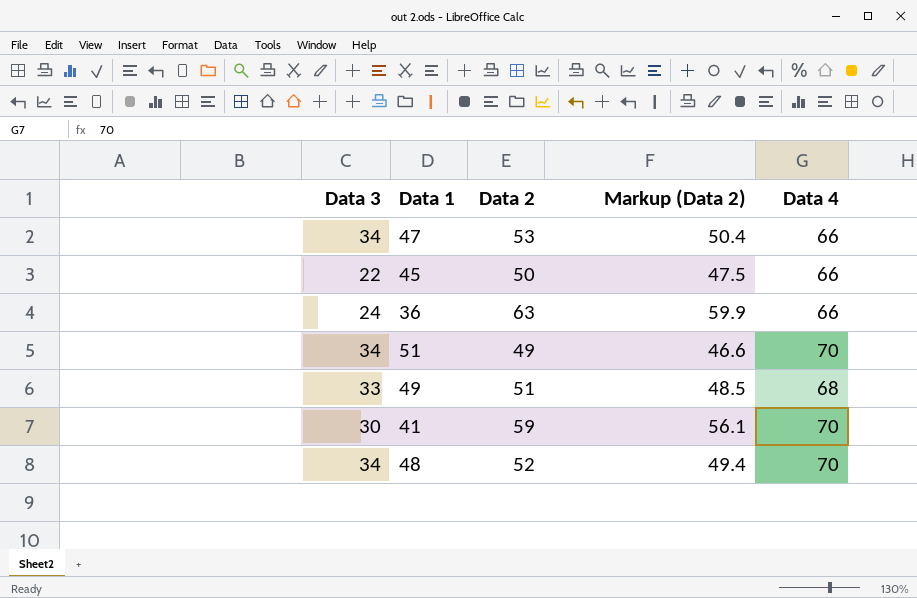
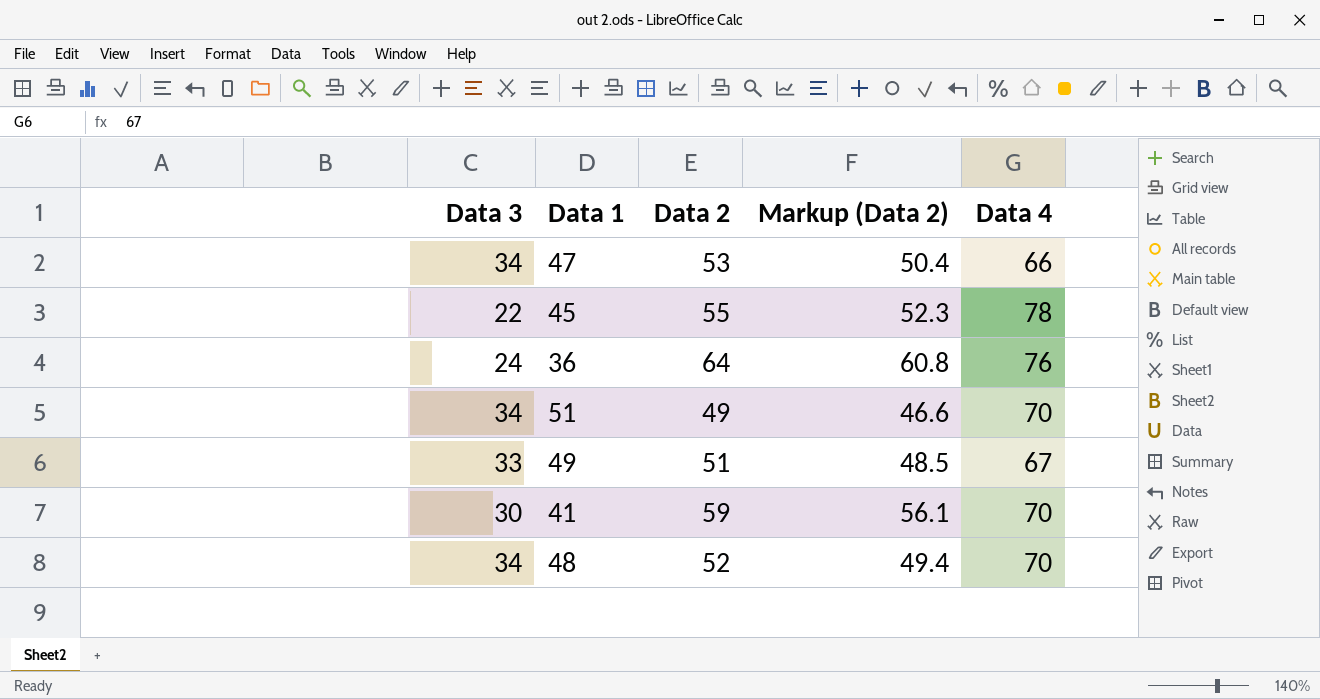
45 | Data 2: 50 -> 55
45 | Markup (Data 2): 47.5 -> 52.3
45 | Data 4: 66 -> 78
36 | Data 2: 63 -> 64
36 | Markup (Data 2): 59.9 -> 60.8
36 | Data 4: 66 -> 76
49 | Data 4: 68 -> 67

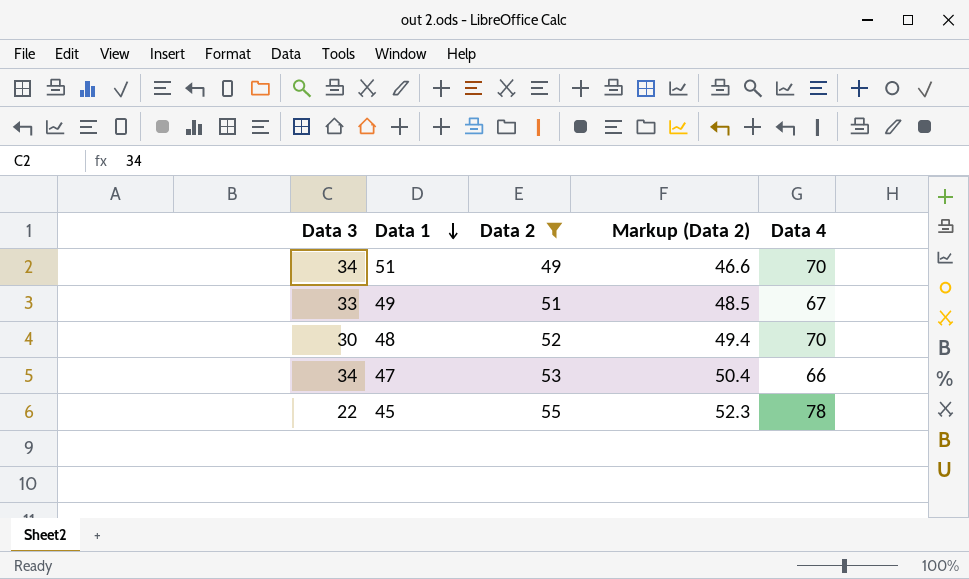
filter: none -> Data 2 <= 55
row order: none -> Data 1 descending
48 | Data 3: 34 -> 30

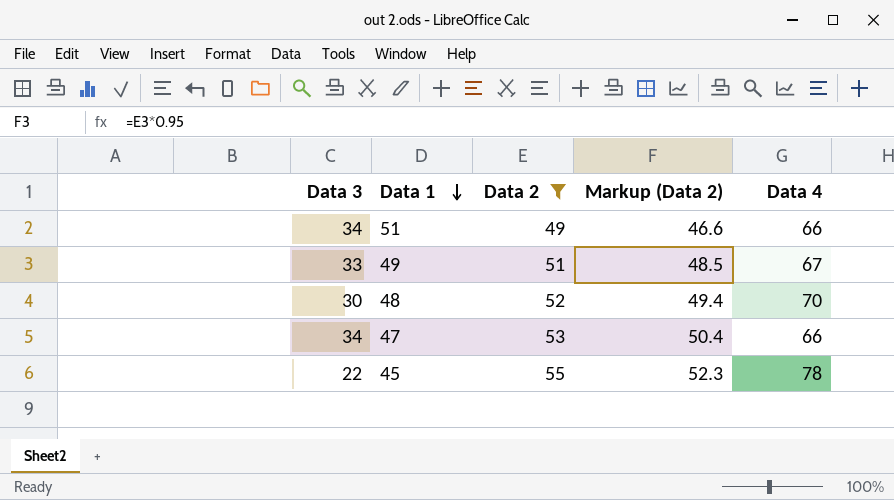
51 | Data 4: 70 -> 66

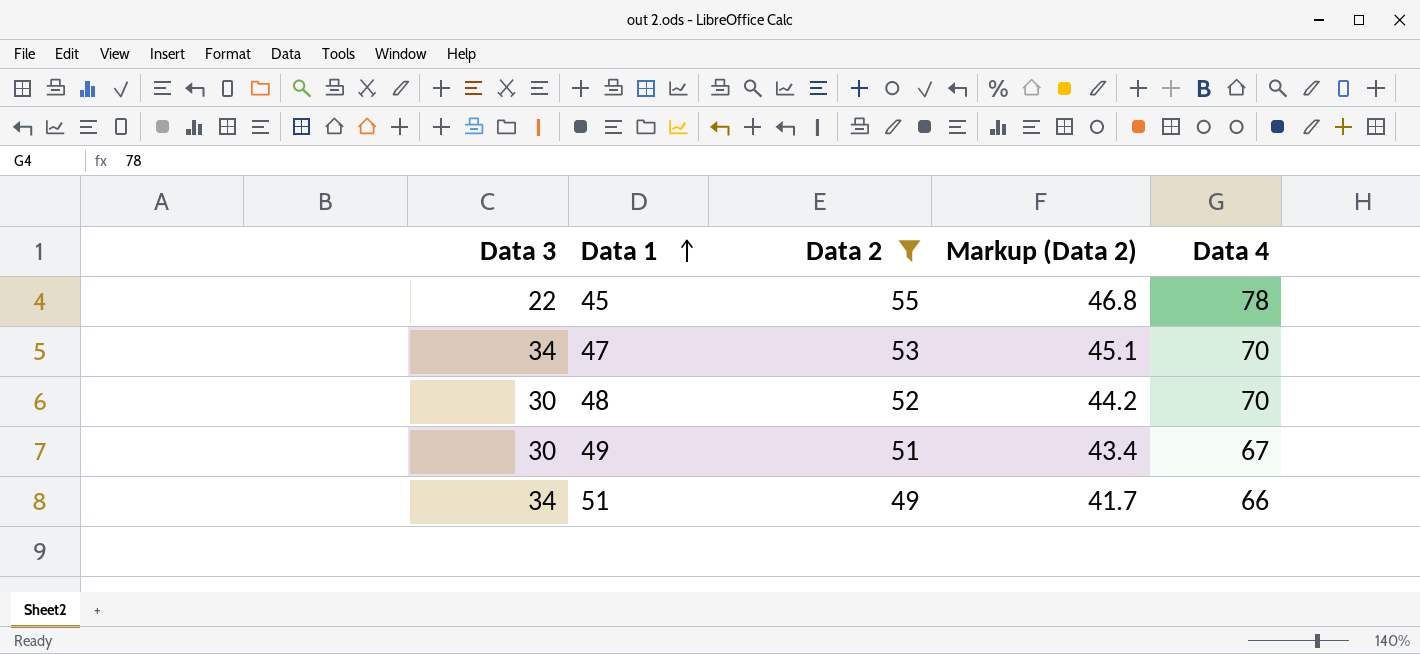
row order: Data 1 descending -> Data 1 ascending
column Markup (Data 2) | formula: [Data 2] * 0.95 -> [Data 2] * 0.85
47 | Data 4: 66 -> 70
49 | Data 3: 33 -> 30

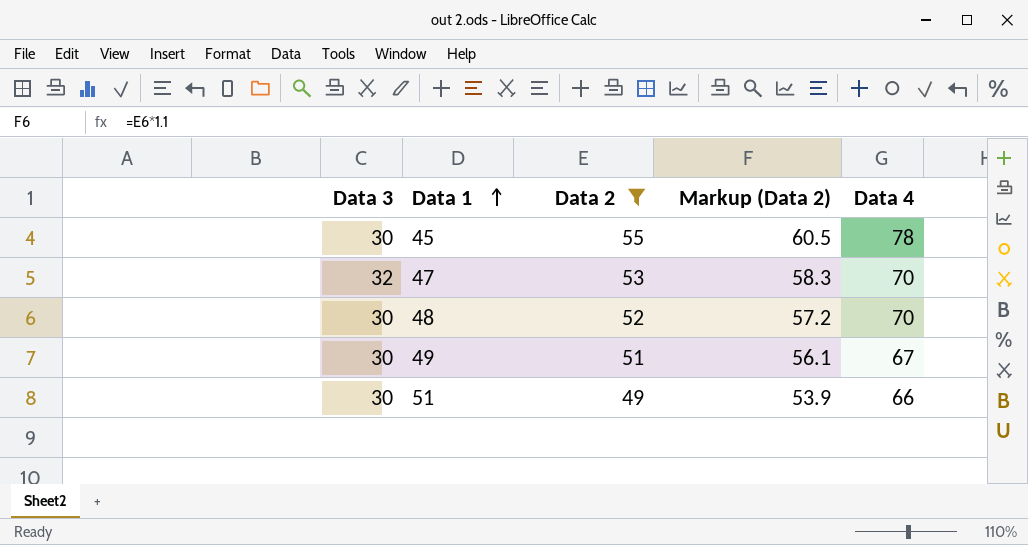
column Markup (Data 2) | formula: [Data 2] * 0.85 -> [Data 2] * 1.1
45 | Data 3: 22 -> 30
47 | Data 3: 34 -> 32
51 | Data 3: 34 -> 30

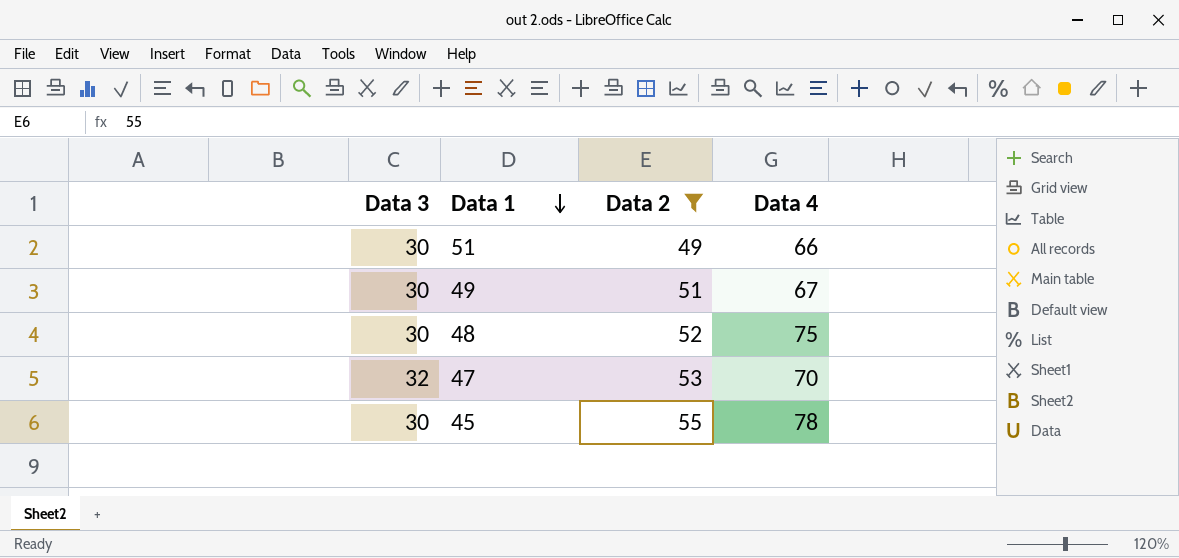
row order: Data 1 ascending -> Data 1 descending
column Markup (Data 2) | formula: [Data 2] * 1.1 -> none
48 | Data 4: 70 -> 75

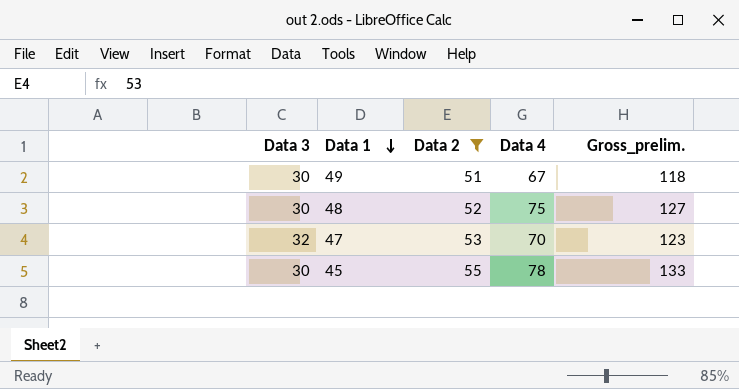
column Gross_prelim. | formula: none -> [Data 2] + [Data 4]
row 51: 30 | 49 | 66 -> none

